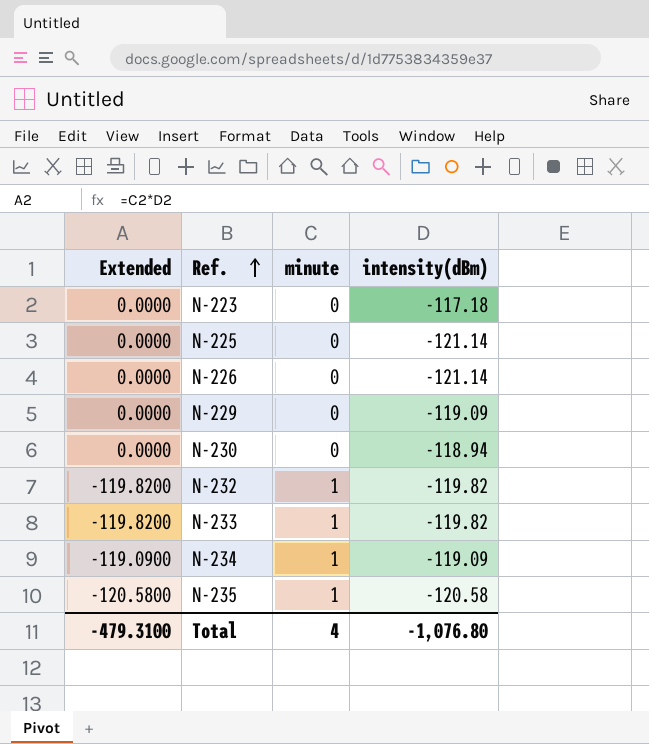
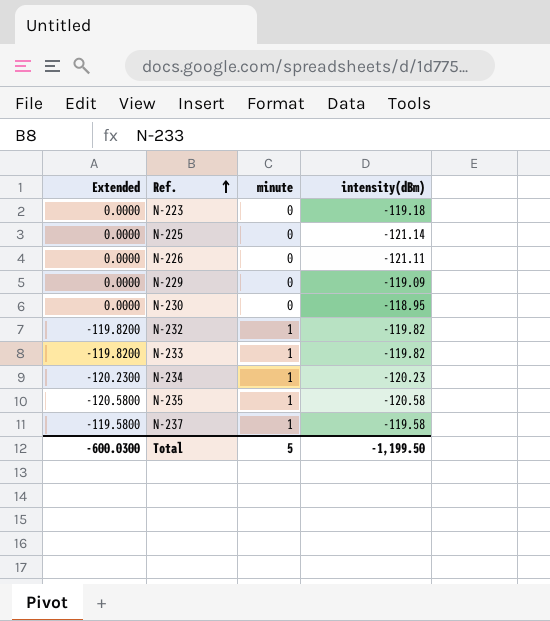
N-223 | intensity(dBm): -117.18 -> -119.18
N-226 | intensity(dBm): -121.14 -> -121.11
N-230 | intensity(dBm): -118.94 -> -118.95
N-234 | Extended: -119.0900 -> -120.2300
N-234 | intensity(dBm): -119.09 -> -120.23
row N-237: none -> -119.5800 | 1 | -119.58
Total | Extended: -479.3100 -> -600.0300
Total | minute: 4 -> 5
Total | intensity(dBm): -1,076.80 -> -1,199.50

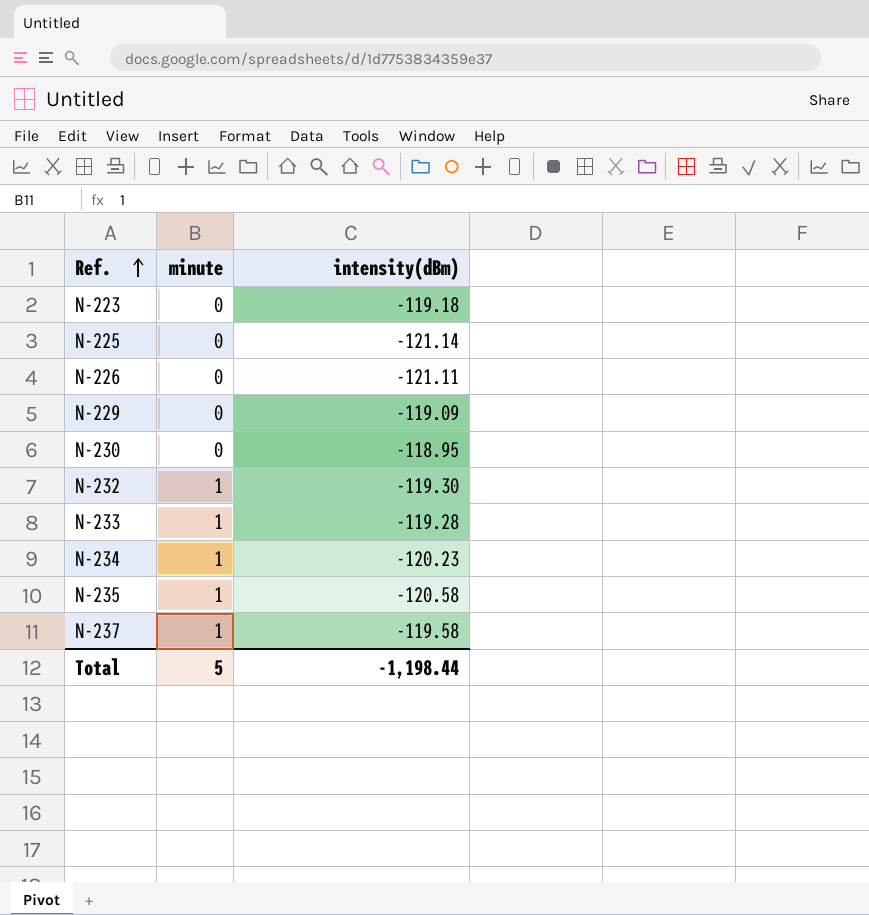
column Extended | formula: [minute] * [intensity(dBm)] -> none
N-232 | intensity(dBm): -119.82 -> -119.30
N-233 | intensity(dBm): -119.82 -> -119.28
Total | intensity(dBm): -1,199.50 -> -1,198.44

